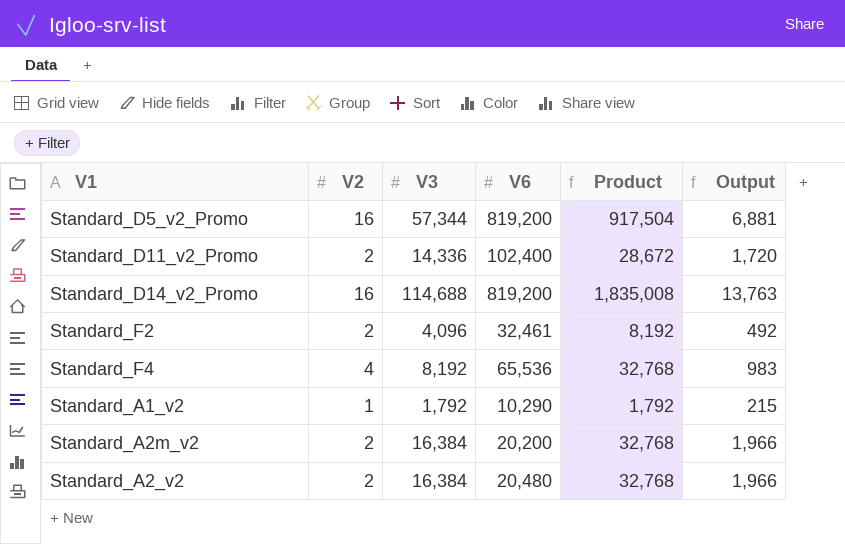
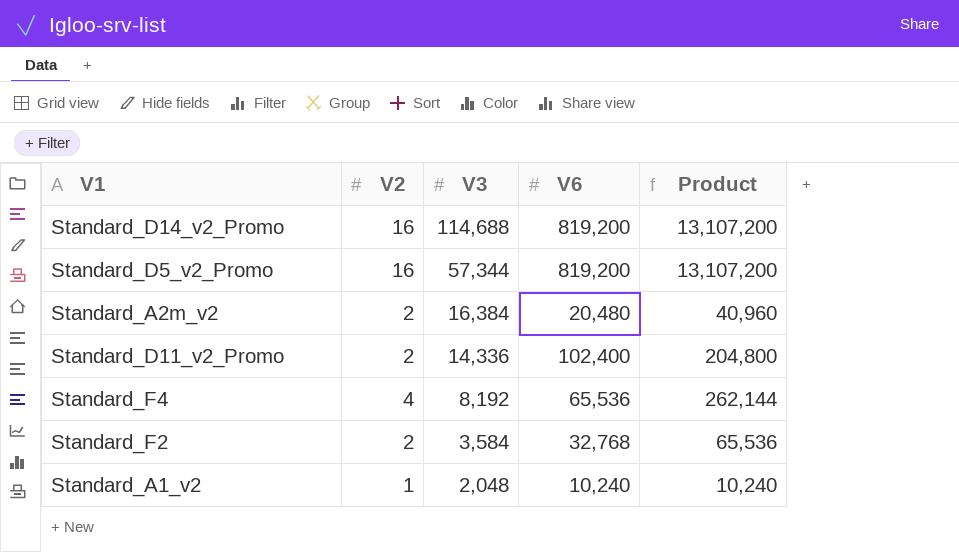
row order: none -> V3 descending
column Output | formula: [V3] * 0.12 -> none
column Product | formula: [V2] * [V3] -> [V2] * [V6]
row Standard_A2_v2: 2 | 16,384 | 20,480 | 32,768 | 1,966 -> none
Standard_A2m_v2 | V6: 20,200 -> 20,480
Standard_F2 | V3: 4,096 -> 3,584
Standard_F2 | V6: 32,461 -> 32,768
Standard_A1_v2 | V3: 1,792 -> 2,048
Standard_A1_v2 | V6: 10,290 -> 10,240

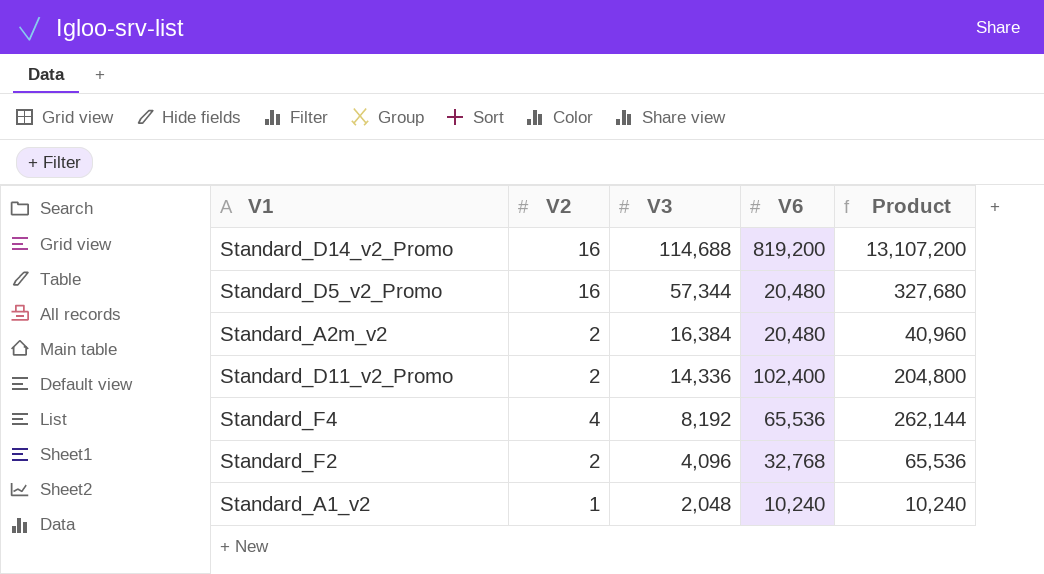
Standard_D5_v2_Promo | V6: 819,200 -> 20,480
Standard_D5_v2_Promo | Product: 13,107,200 -> 327,680
Standard_F2 | V3: 3,584 -> 4,096

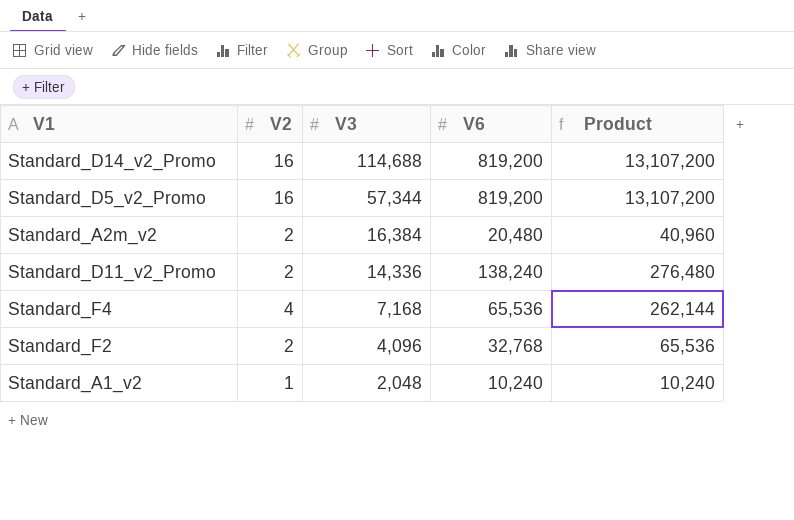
Standard_D5_v2_Promo | V6: 20,480 -> 819,200
Standard_D5_v2_Promo | Product: 327,680 -> 13,107,200
Standard_D11_v2_Promo | V6: 102,400 -> 138,240
Standard_D11_v2_Promo | Product: 204,800 -> 276,480
Standard_F4 | V3: 8,192 -> 7,168

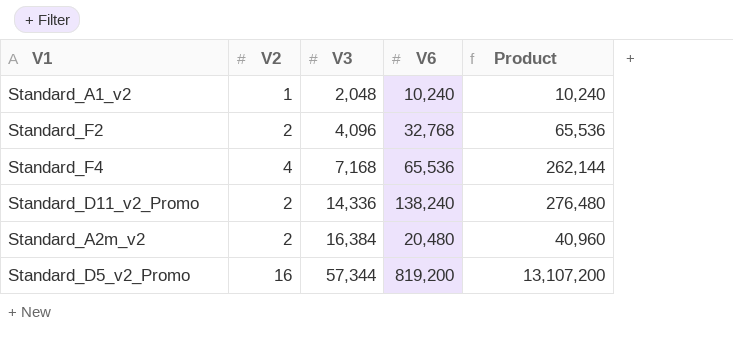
row order: V3 descending -> V3 ascending
row Standard_D14_v2_Promo: 16 | 114,688 | 819,200 | 13,107,200 -> none

